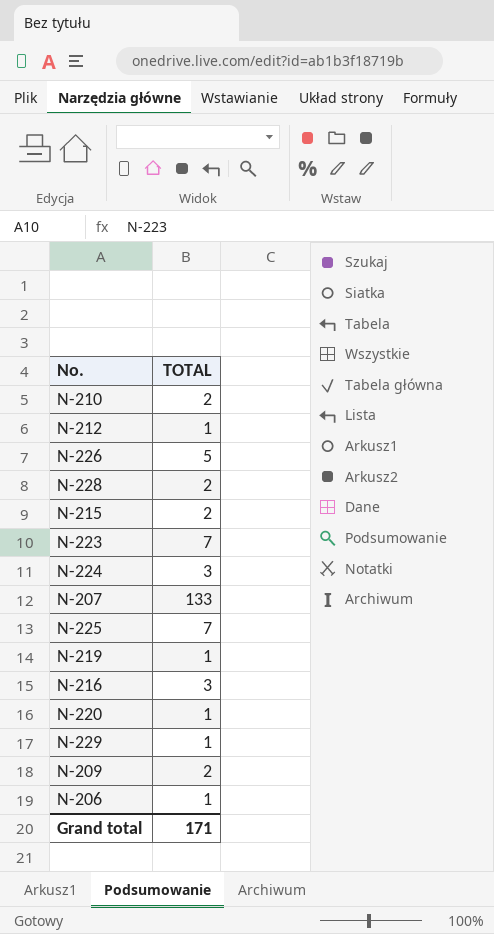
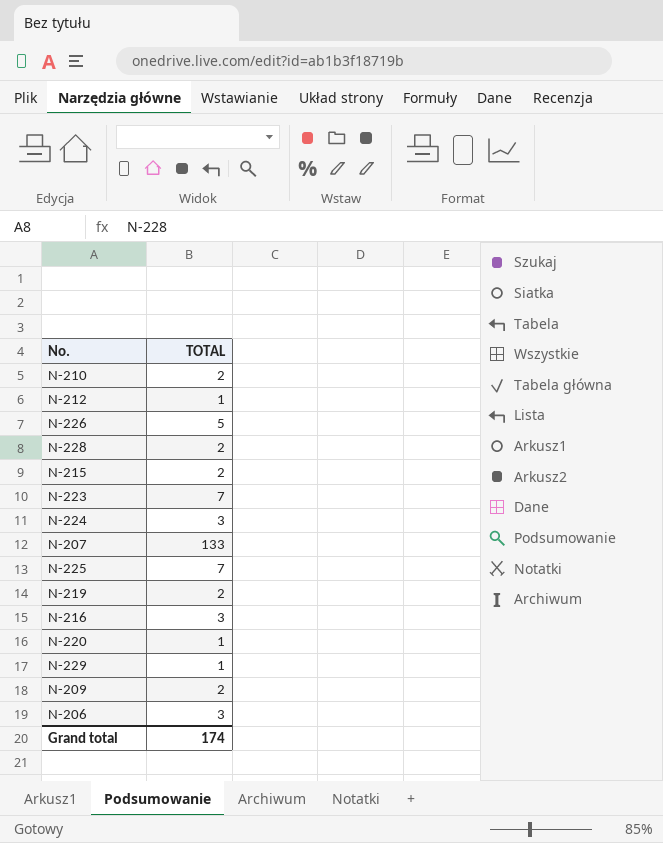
N-219 | TOTAL: 1 -> 2
N-206 | TOTAL: 1 -> 3
Grand total | TOTAL: 171 -> 174

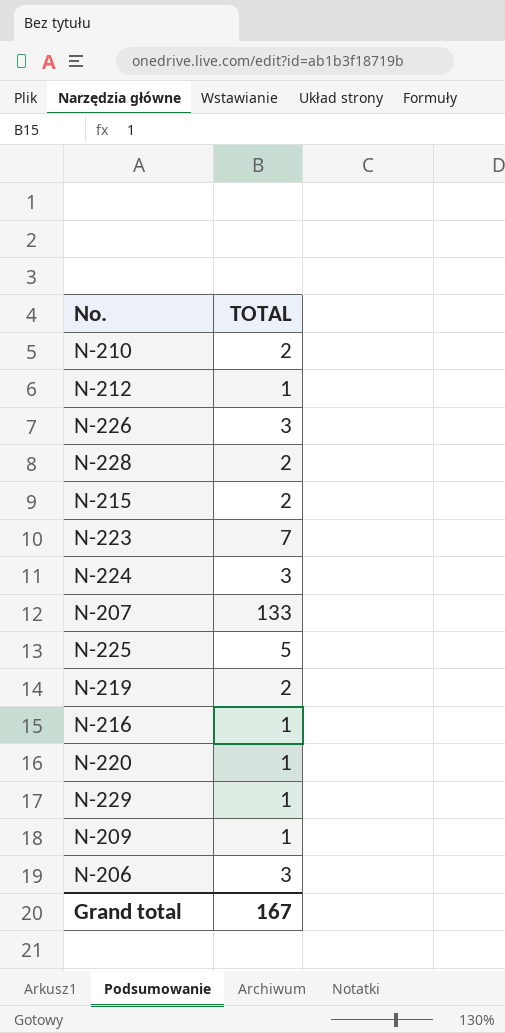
N-226 | TOTAL: 5 -> 3
N-225 | TOTAL: 7 -> 5
N-216 | TOTAL: 3 -> 1
N-209 | TOTAL: 2 -> 1
Grand total | TOTAL: 174 -> 167

